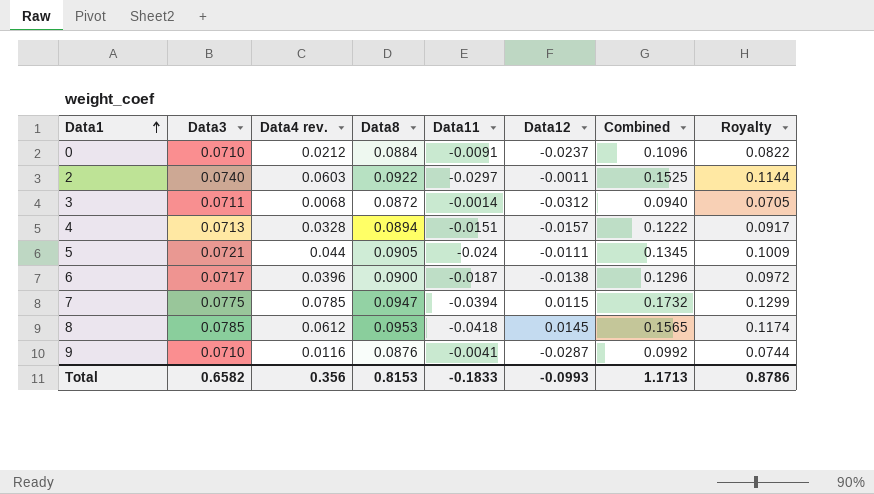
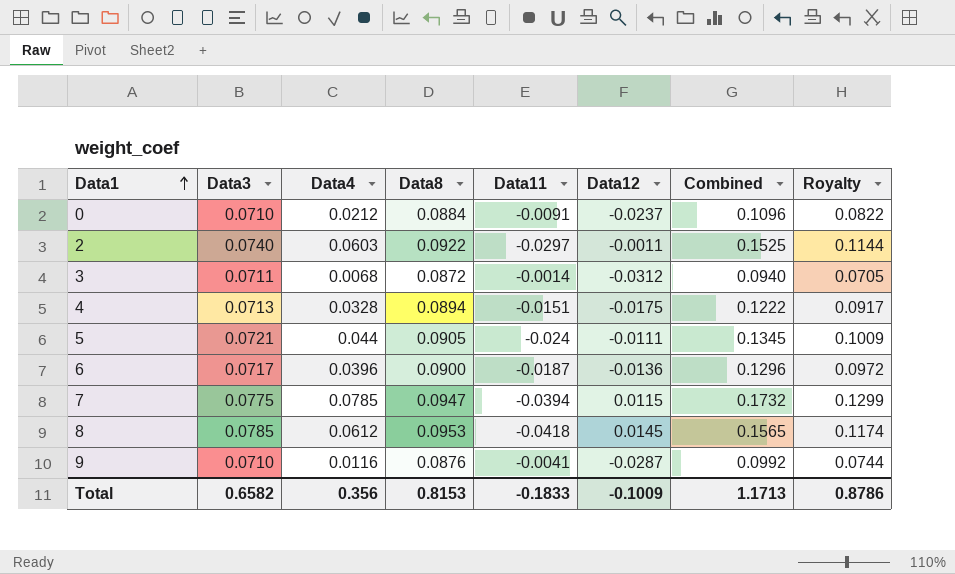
column name: Data4 rev. -> Data4
4 | Data12: -0.0157 -> -0.0175
6 | Data12: -0.0138 -> -0.0136
Total | Data12: -0.0993 -> -0.1009

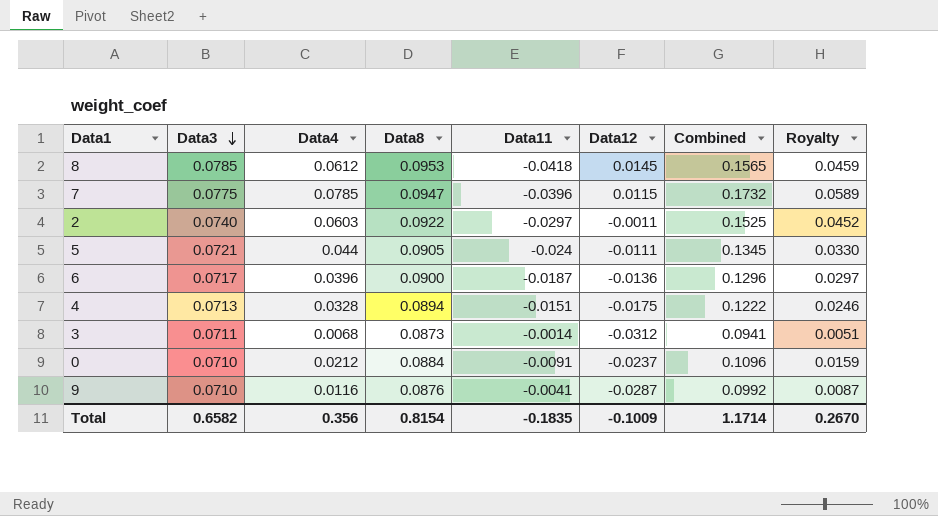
row order: Data1 ascending -> Data3 descending
column Royalty | formula: [Combined] * 0.75 -> [Data4] * 0.75
7 | Data11: -0.0394 -> -0.0396
3 | Data8: 0.0872 -> 0.0873
3 | Combined: 0.0940 -> 0.0941
Total | Data8: 0.8153 -> 0.8154
Total | Data11: -0.1833 -> -0.1835
Total | Combined: 1.1713 -> 1.1714
Total | Royalty: 0.8786 -> 0.2670

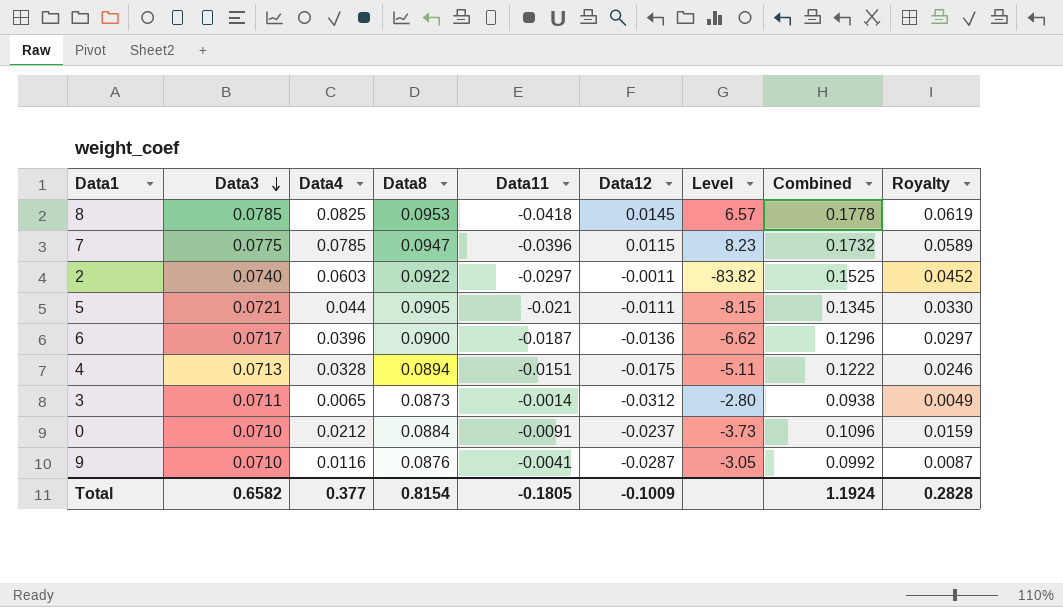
column Level | formula: none -> [Data8] / [Data12]
8 | Data4: 0.0612 -> 0.0825
8 | Combined: 0.1565 -> 0.1778
8 | Royalty: 0.0459 -> 0.0619
5 | Data11: -0.024 -> -0.021
3 | Data4: 0.0068 -> 0.0065
3 | Combined: 0.0941 -> 0.0938
3 | Royalty: 0.0051 -> 0.0049
Total | Data4: 0.356 -> 0.377
Total | Data11: -0.1835 -> -0.1805
Total | Combined: 1.1714 -> 1.1924
Total | Royalty: 0.2670 -> 0.2828

